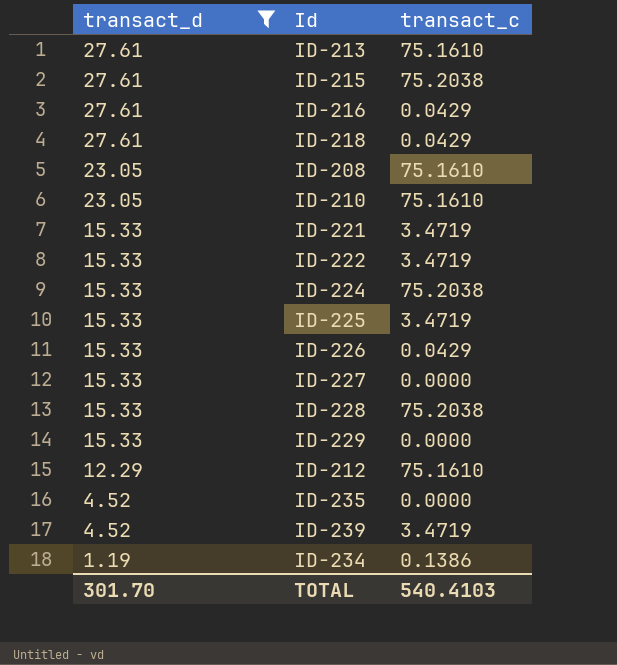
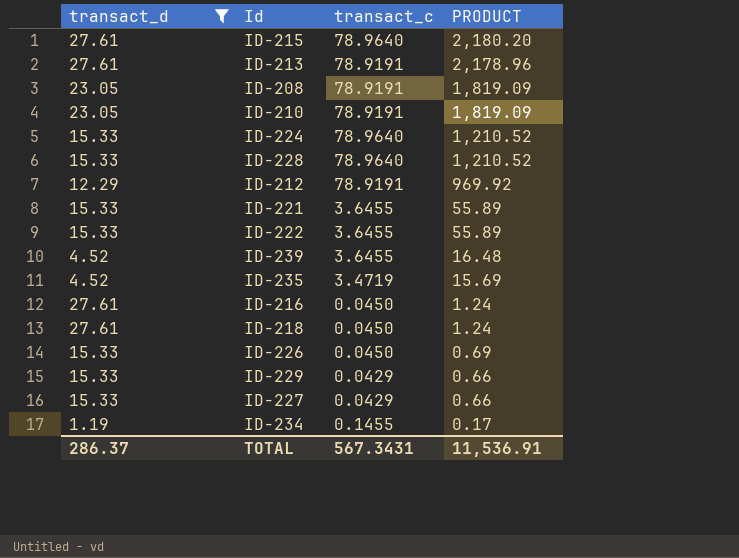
row order: transact_d descending -> PRODUCT descending
column PRODUCT | formula: none -> [transact_d] * [transact_c]
row ID-225: 15.33 | 3.4719 -> none
ID-215 | transact_c: 75.2038 -> 78.9640
ID-213 | transact_c: 75.1610 -> 78.9191
ID-208 | transact_c: 75.1610 -> 78.9191
ID-210 | transact_c: 75.1610 -> 78.9191
ID-224 | transact_c: 75.2038 -> 78.9640
ID-228 | transact_c: 75.2038 -> 78.9640
ID-212 | transact_c: 75.1610 -> 78.9191
ID-221 | transact_c: 3.4719 -> 3.6455
ID-222 | transact_c: 3.4719 -> 3.6455
ID-239 | transact_c: 3.4719 -> 3.6455
ID-235 | transact_c: 0.0000 -> 3.4719
ID-216 | transact_c: 0.0429 -> 0.0450
ID-218 | transact_c: 0.0429 -> 0.0450
ID-226 | transact_c: 0.0429 -> 0.0450
ID-229 | transact_c: 0.0000 -> 0.0429
ID-227 | transact_c: 0.0000 -> 0.0429
ID-234 | transact_c: 0.1386 -> 0.1455
TOTAL | transact_d: 301.70 -> 286.37
TOTAL | transact_c: 540.4103 -> 567.3431

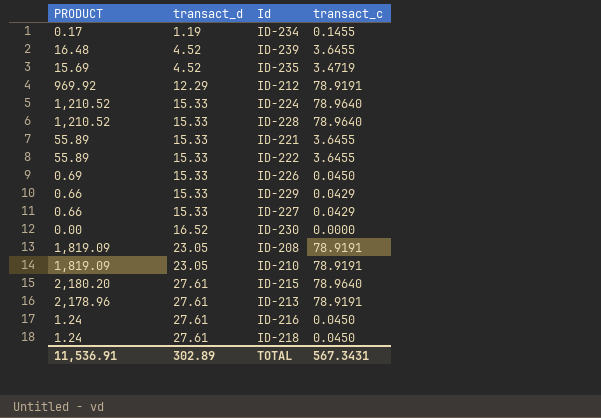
filter: transact_d != 16.52 -> none
row order: PRODUCT descending -> transact_d ascending
column PRODUCT | position: 4 -> 1
TOTAL | transact_d: 286.37 -> 302.89

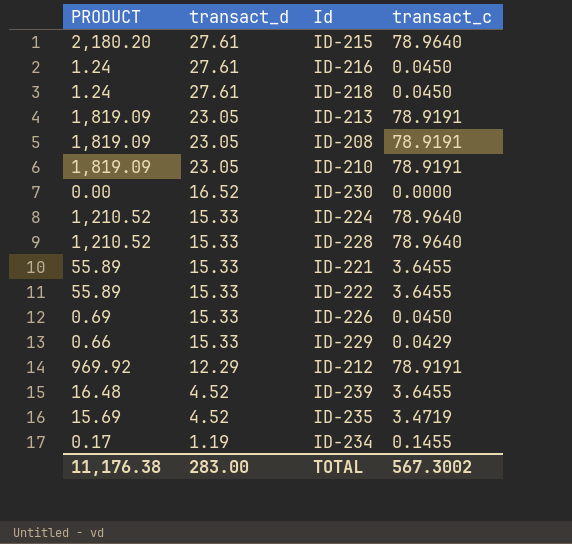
row order: transact_d ascending -> transact_d descending
row ID-227: 0.66 | 15.33 | 0.0429 -> none
ID-213 | PRODUCT: 2,178.96 -> 1,819.09
ID-213 | transact_d: 27.61 -> 23.05
TOTAL | PRODUCT: 11,536.91 -> 11,176.38
TOTAL | transact_d: 302.89 -> 283.00
TOTAL | transact_c: 567.3431 -> 567.3002

